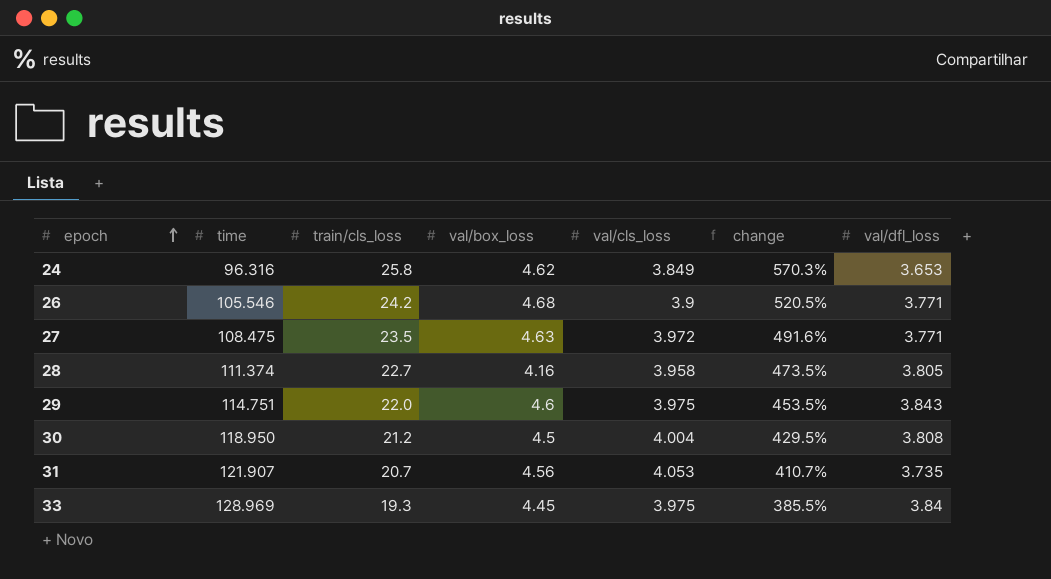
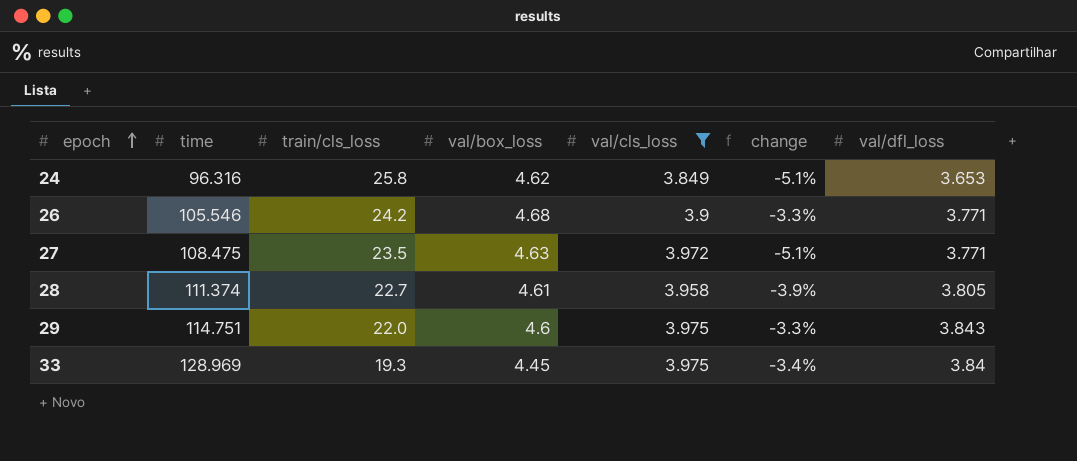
filter: none -> val/cls_loss <= 3.975
column change | formula: ([train/cls_loss] - [val/cls_loss]) / [val/cls_loss] -> ([val/dfl_loss] - [val/cls_loss]) / [val/cls_loss]
28 | val/box_loss: 4.16 -> 4.61

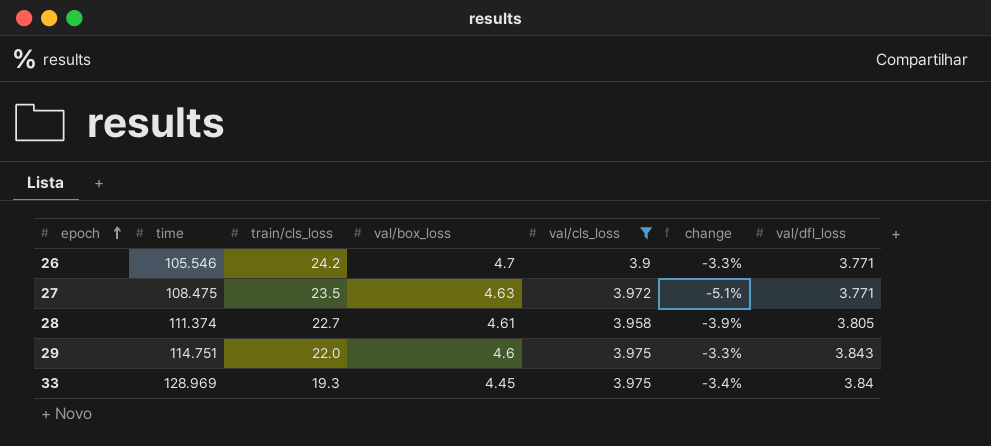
row 24: 96.316 | 25.8 | 4.62 | 3.849 | -5.1% | 3.653 -> none
26 | val/box_loss: 4.68 -> 4.7

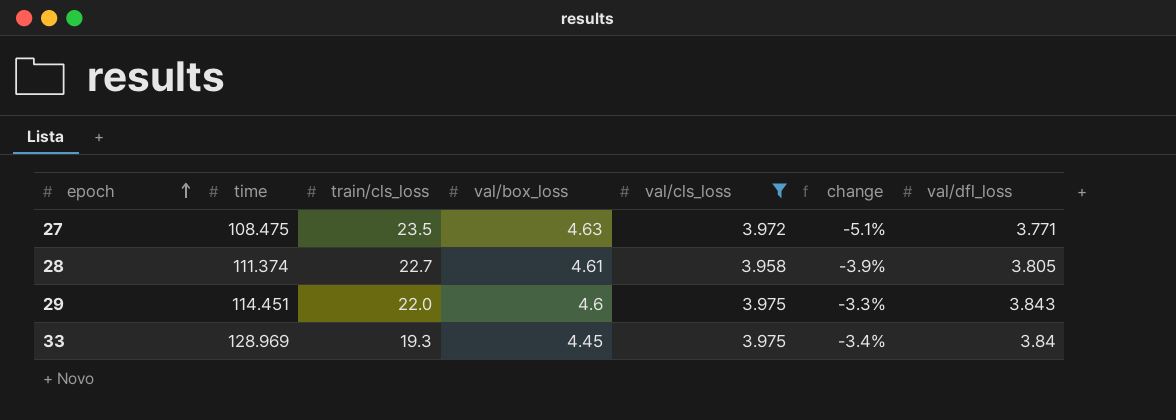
row 26: 105.546 | 24.2 | 4.7 | 3.9 | -3.3% | 3.771 -> none
29 | time: 114.751 -> 114.451

